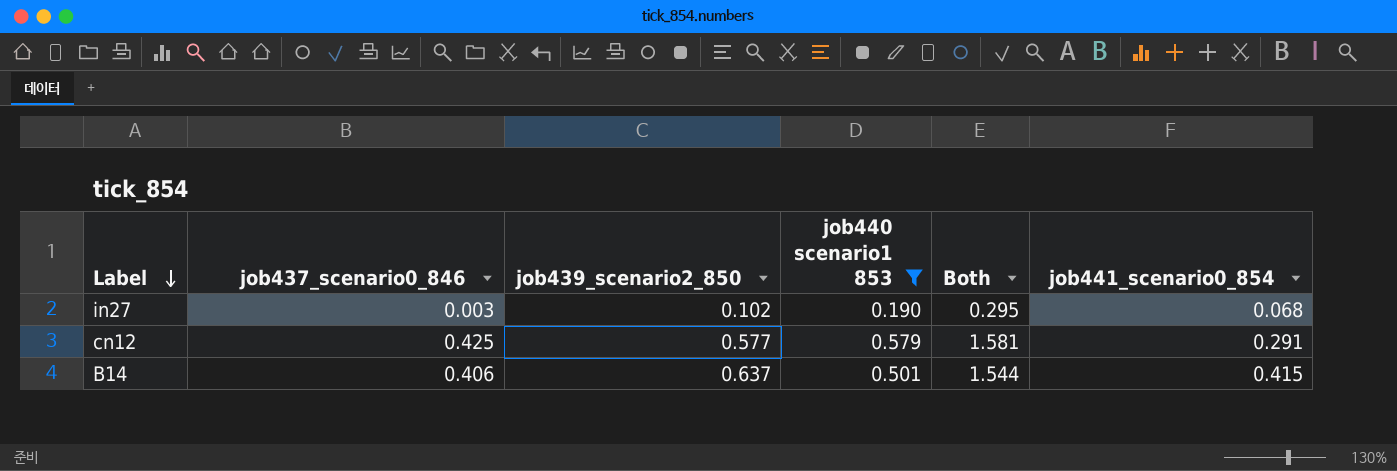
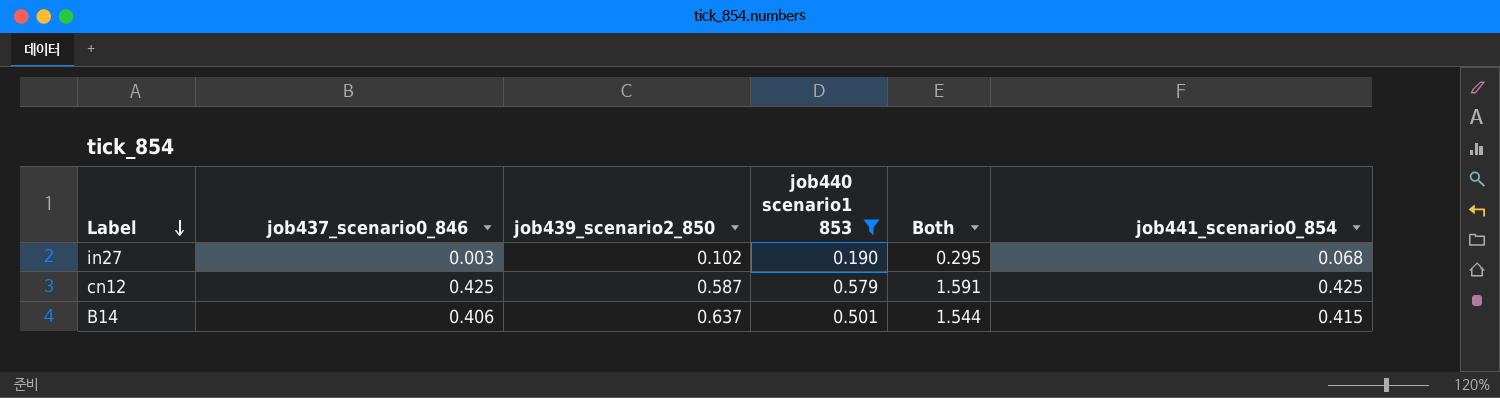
cn12 | job439_scenario2_850: 0.577 -> 0.587
cn12 | Both: 1.581 -> 1.591
cn12 | job441_scenario0_854: 0.291 -> 0.425

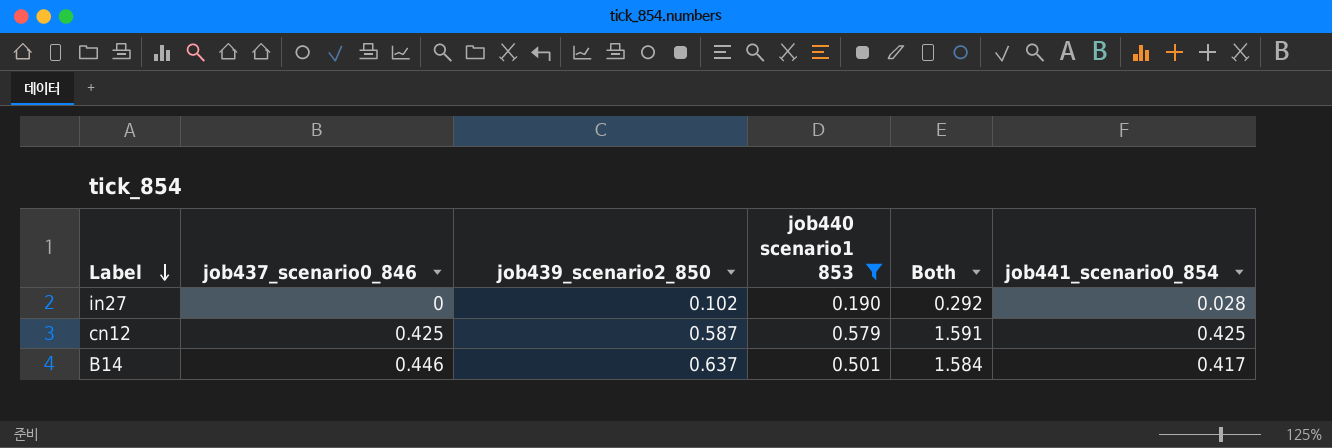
in27 | job437_scenario0_846: 0.003 -> 0
in27 | Both: 0.295 -> 0.292
in27 | job441_scenario0_854: 0.068 -> 0.028
B14 | job437_scenario0_846: 0.406 -> 0.446
B14 | Both: 1.544 -> 1.584
B14 | job441_scenario0_854: 0.415 -> 0.417

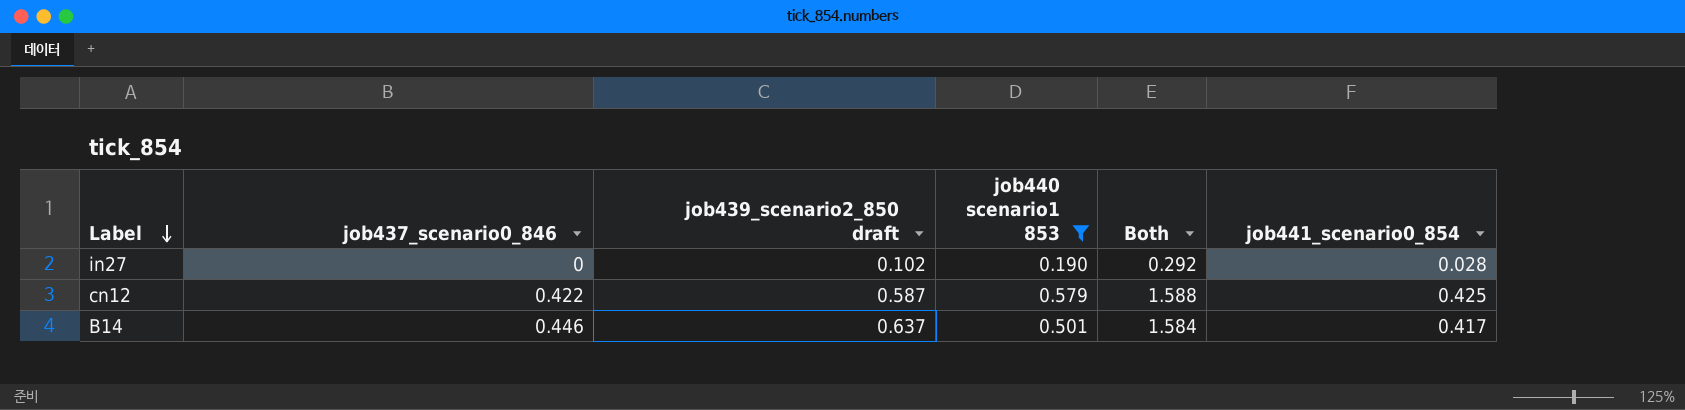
column name: job439_scenario2_850 -> job439_scenario2_850 draft
cn12 | job437_scenario0_846: 0.425 -> 0.422
cn12 | Both: 1.591 -> 1.588

